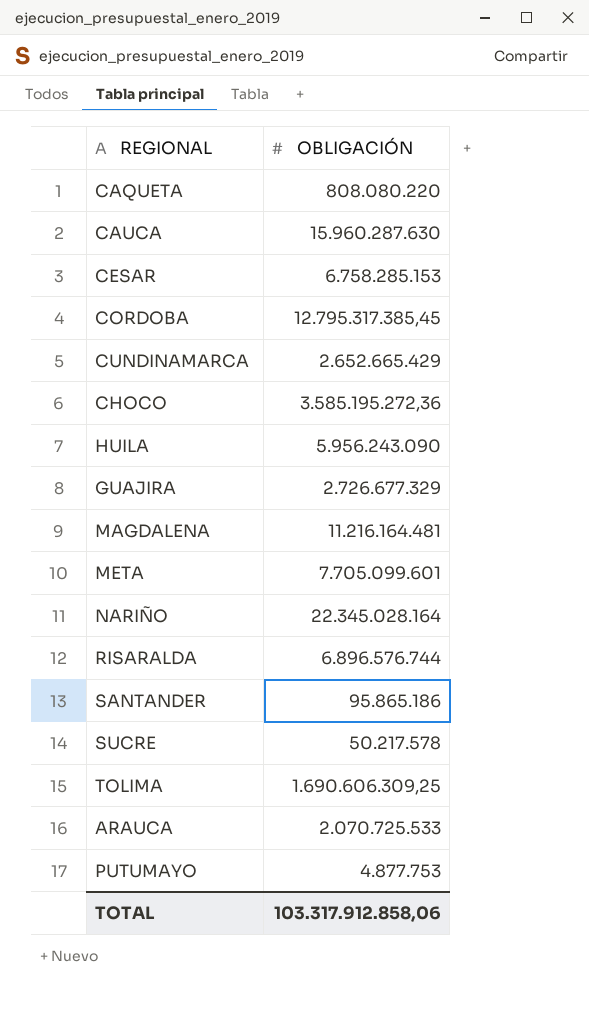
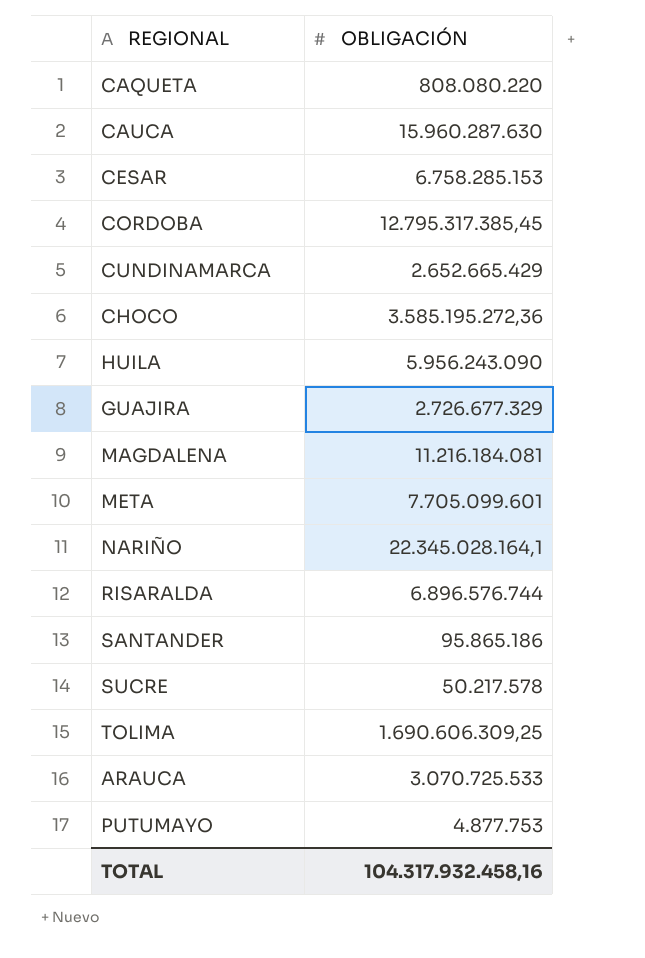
MAGDALENA | OBLIGACIÓN: 11.216.164.481 -> 11.216.184.081
NARIÑO | OBLIGACIÓN: 22.345.028.164 -> 22.345.028.164,1
ARAUCA | OBLIGACIÓN: 2.070.725.533 -> 3.070.725.533
TOTAL | OBLIGACIÓN: 103.317.912.858,06 -> 104.317.932.458,16

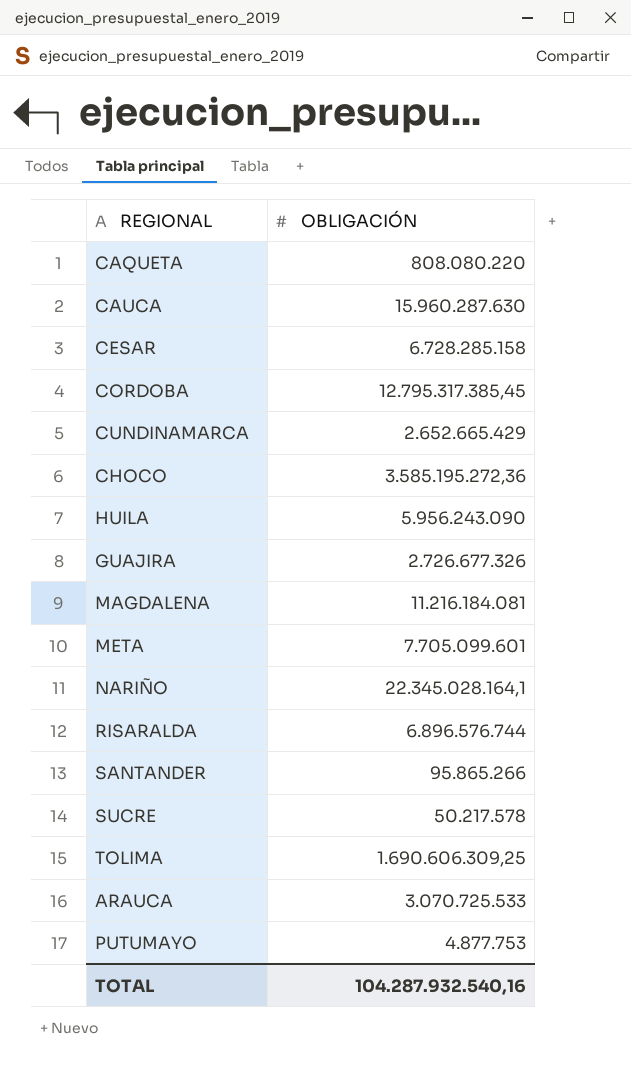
CESAR | OBLIGACIÓN: 6.758.285.153 -> 6.728.285.158
GUAJIRA | OBLIGACIÓN: 2.726.677.329 -> 2.726.677.326
SANTANDER | OBLIGACIÓN: 95.865.186 -> 95.865.266
TOTAL | OBLIGACIÓN: 104.317.932.458,16 -> 104.287.932.540,16

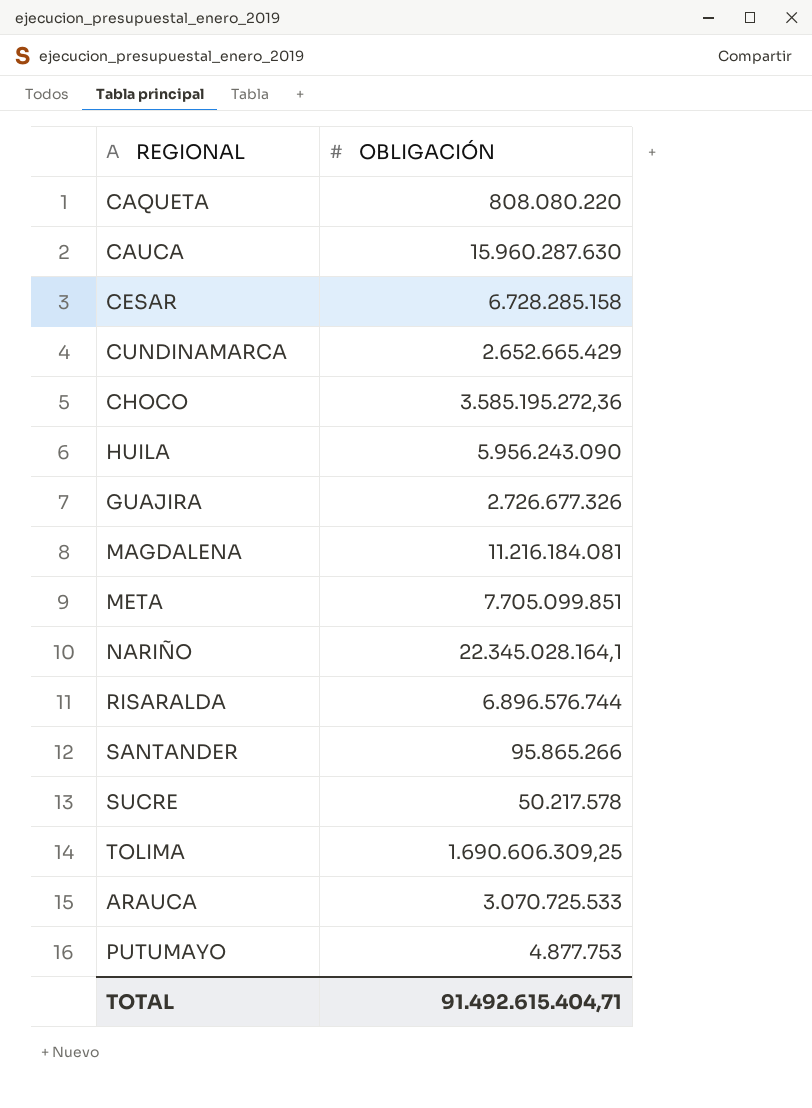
row CORDOBA: 12.795.317.385,45 -> none
META | OBLIGACIÓN: 7.705.099.601 -> 7.705.099.851
TOTAL | OBLIGACIÓN: 104.287.932.540,16 -> 91.492.615.404,71

